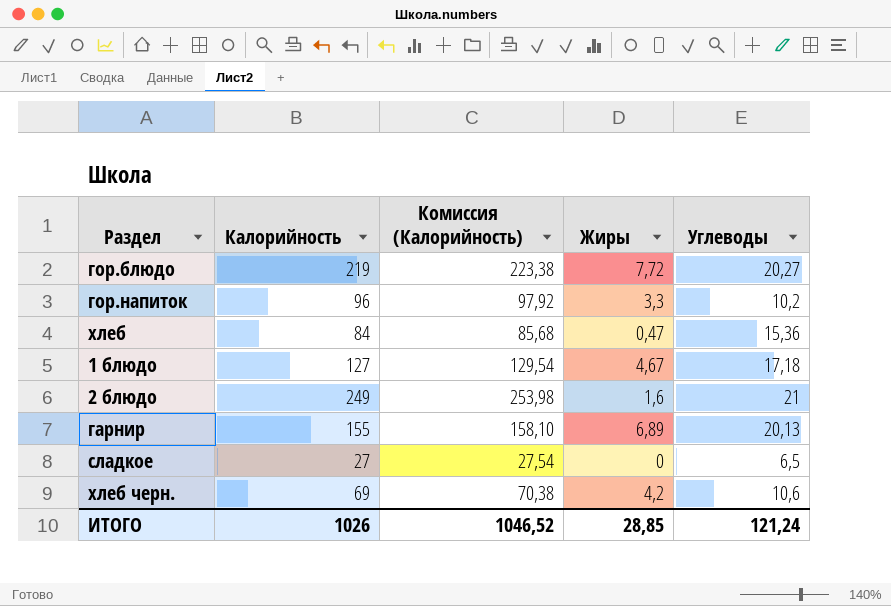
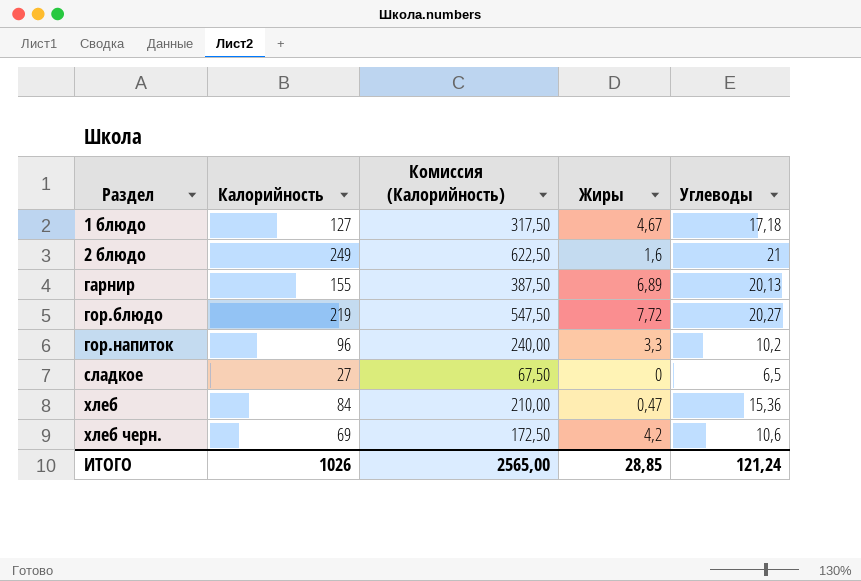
row order: none -> Раздел ascending
column Комиссия (Калорийность) | formula: [Калорийность] * 1,02 -> [Калорийность] * 2,5
ИТОГО | Комиссия (Калорийность): 1046,52 -> 2565,00

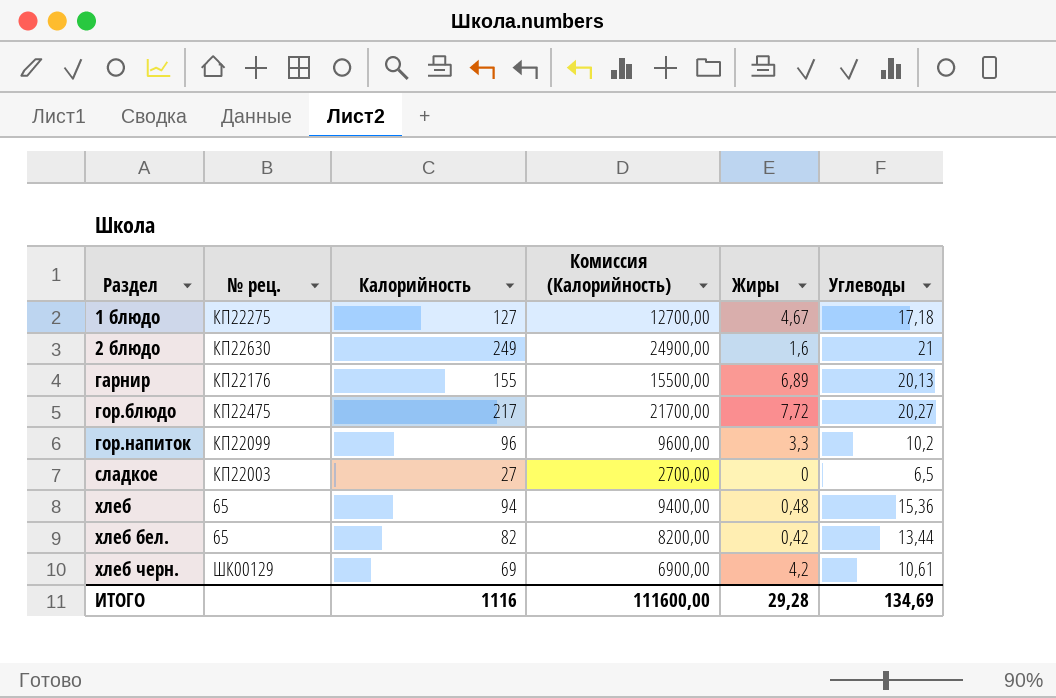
column № рец. | position: none -> 2
column Комиссия (Калорийность) | formula: [Калорийность] * 2,5 -> [Калорийность] * 100
гор.блюдо | Калорийность: 219 -> 217
хлеб | Калорийность: 84 -> 94
хлеб | Жиры: 0,47 -> 0,48
row хлеб бел.: none -> 65 | 82 | 8200,00 | 0,42 | 13,44
хлеб черн. | Углеводы: 10,6 -> 10,61
ИТОГО | Калорийность: 1026 -> 1116
ИТОГО | Комиссия (Калорийность): 2565,00 -> 111600,00
ИТОГО | Жиры: 28,85 -> 29,28
ИТОГО | Углеводы: 121,24 -> 134,69

